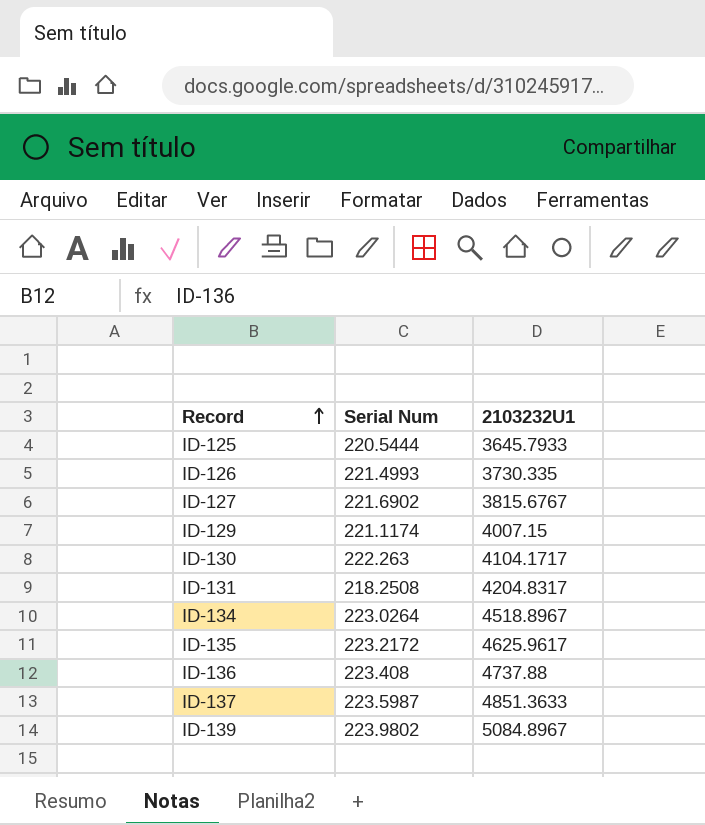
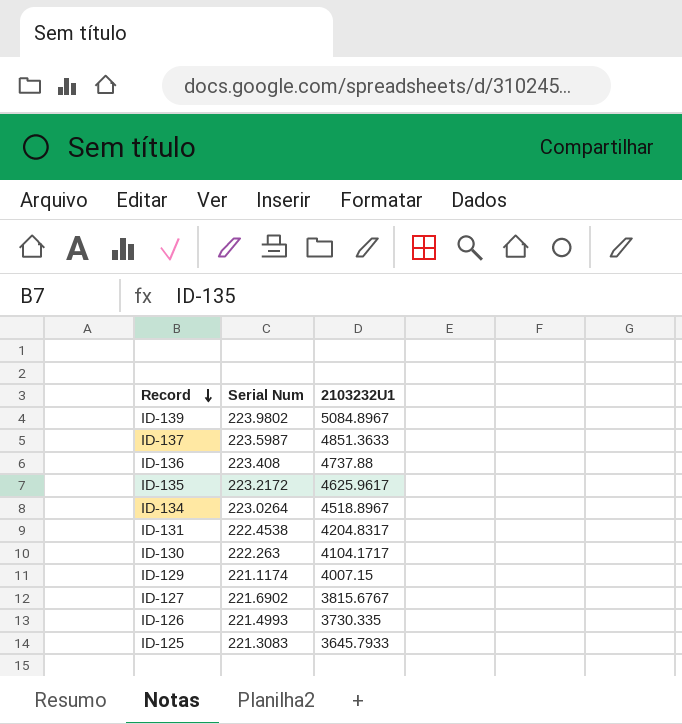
row order: Record ascending -> Record descending
ID-131 | Serial Num: 218.2508 -> 222.4538
ID-125 | Serial Num: 220.5444 -> 221.3083

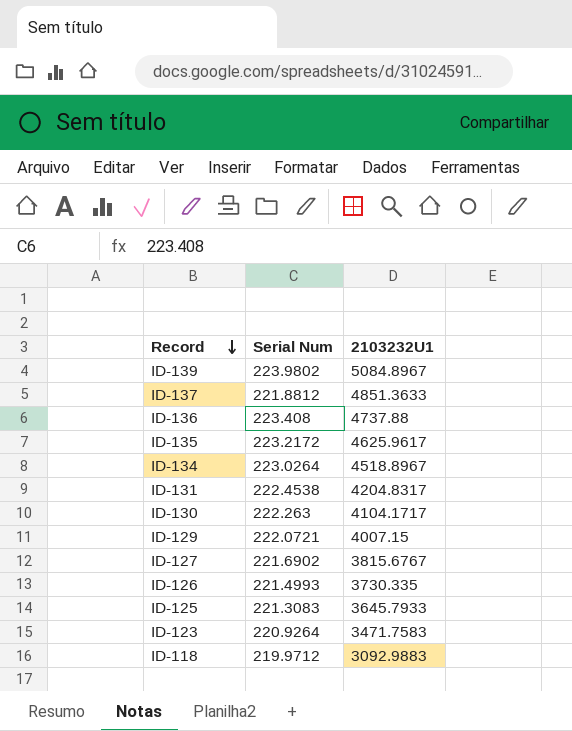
ID-137 | Serial Num: 223.5987 -> 221.8812
ID-129 | Serial Num: 221.1174 -> 222.0721
row ID-123: none -> 220.9264 | 3471.7583
row ID-118: none -> 219.9712 | 3092.9883

